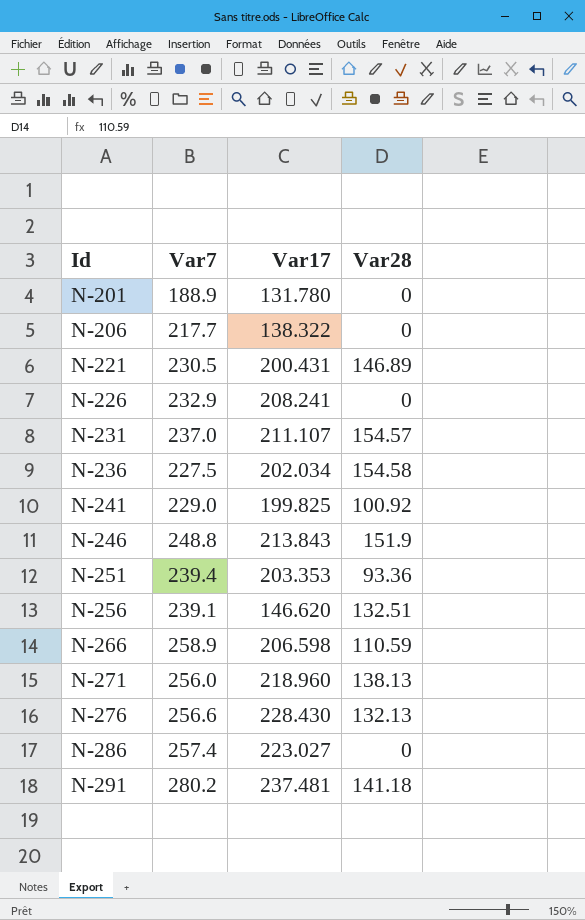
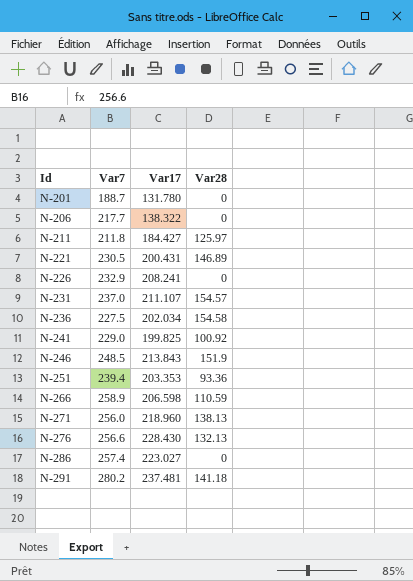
row N-256: 239.1 | 146.620 | 132.51 -> none
N-201 | Var7: 188.9 -> 188.7
row N-211: none -> 211.8 | 184.427 | 125.97
N-246 | Var7: 248.8 -> 248.5

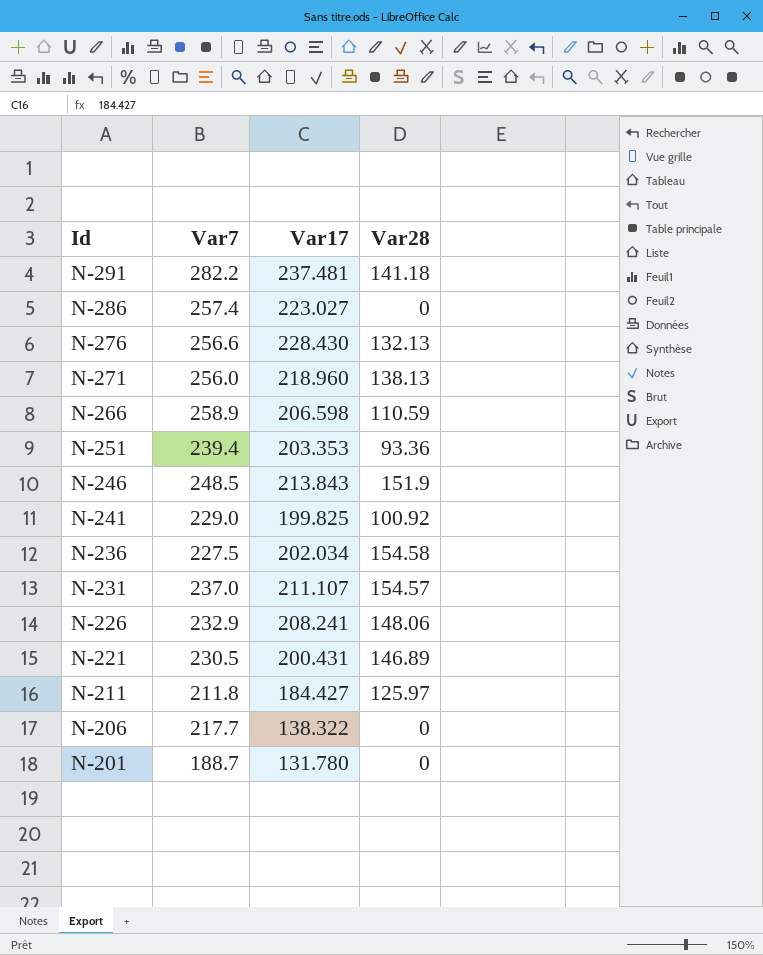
row order: Id ascending -> Id descending
N-291 | Var7: 280.2 -> 282.2
N-226 | Var28: 0 -> 148.06

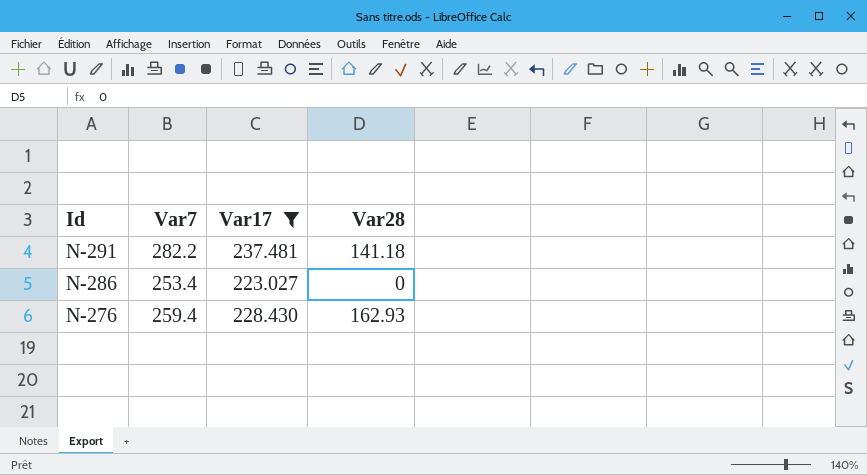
filter: none -> Var17 >= 223.027
N-286 | Var7: 257.4 -> 253.4
N-276 | Var7: 256.6 -> 259.4
N-276 | Var28: 132.13 -> 162.93

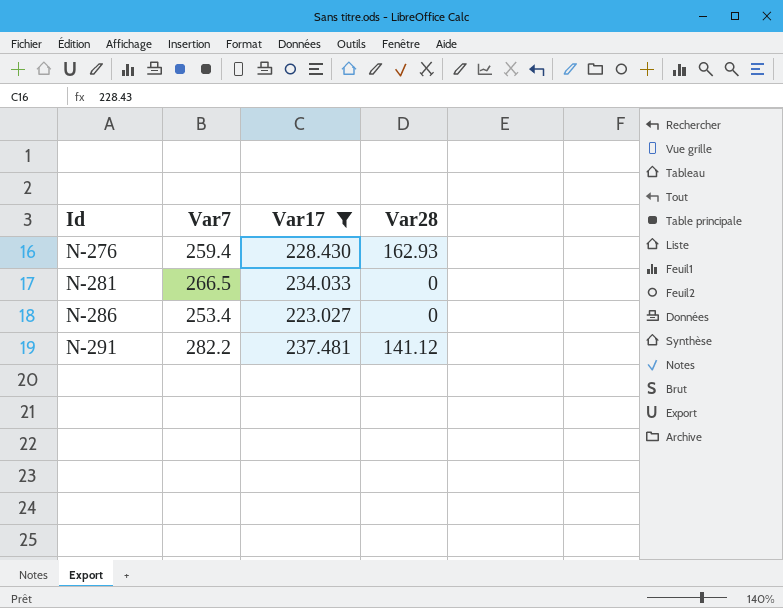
row order: Id descending -> Id ascending
row N-281: none -> 266.5 | 234.033 | 0
N-291 | Var28: 141.18 -> 141.12

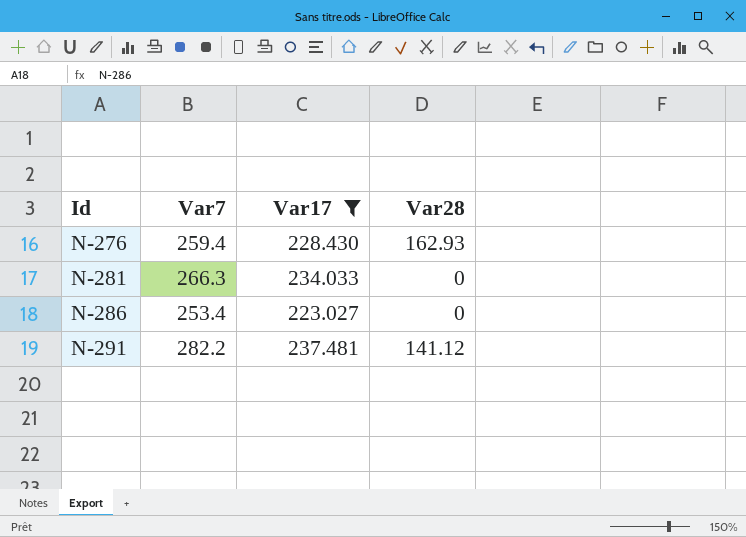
N-281 | Var7: 266.5 -> 266.3

